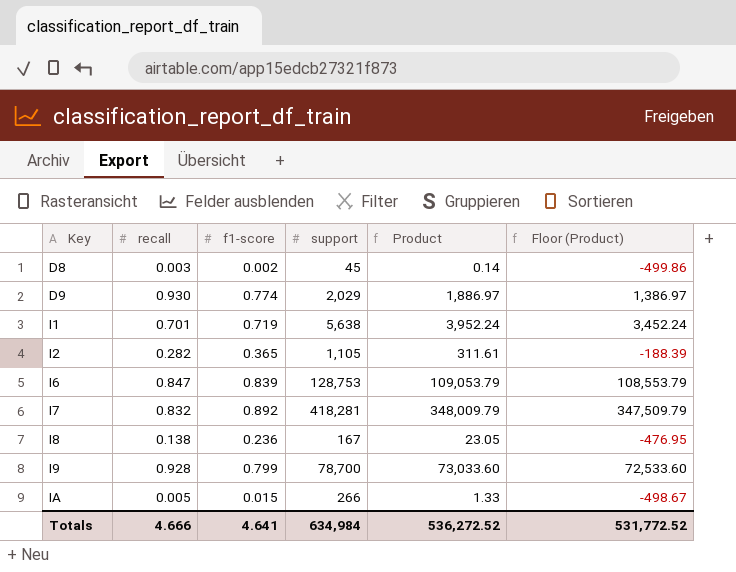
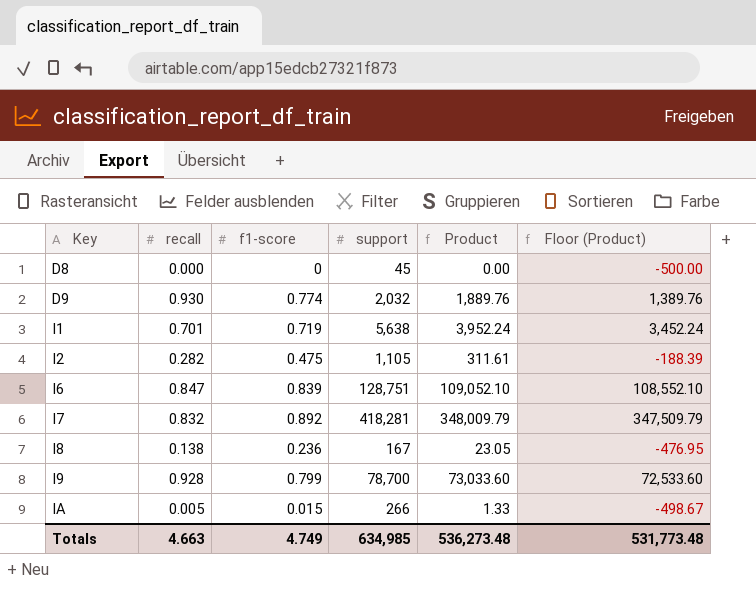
D8 | recall: 0.003 -> 0.000
D8 | f1-score: 0.002 -> 0
D8 | Product: 0.14 -> 0.00
D8 | Floor (Product): -499.86 -> -500.00
D9 | support: 2,029 -> 2,032
D9 | Product: 1,886.97 -> 1,889.76
D9 | Floor (Product): 1,386.97 -> 1,389.76
I2 | f1-score: 0.365 -> 0.475
I6 | support: 128,753 -> 128,751
I6 | Product: 109,053.79 -> 109,052.10
I6 | Floor (Product): 108,553.79 -> 108,552.10
Totals | recall: 4.666 -> 4.663
Totals | f1-score: 4.641 -> 4.749
Totals | support: 634,984 -> 634,985
Totals | Product: 536,272.52 -> 536,273.48
Totals | Floor (Product): 531,772.52 -> 531,773.48

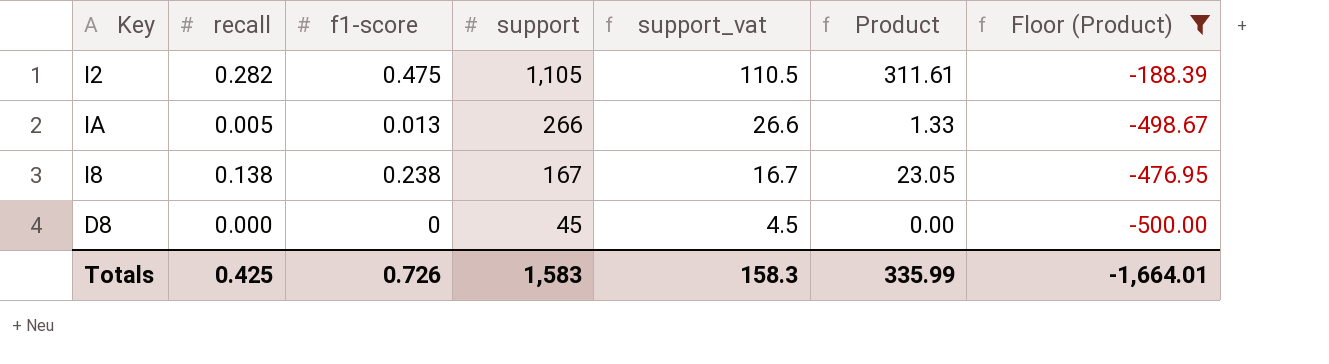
filter: none -> Floor (Product) <= -188.39
row order: Key ascending -> support descending
column support_vat | formula: none -> [support] * 0.1
IA | f1-score: 0.015 -> 0.013
I8 | f1-score: 0.236 -> 0.238
Totals | recall: 4.663 -> 0.425
Totals | f1-score: 4.749 -> 0.726
Totals | support: 634,985 -> 1,583
Totals | Product: 536,273.48 -> 335.99
Totals | Floor (Product): 531,773.48 -> -1,664.01

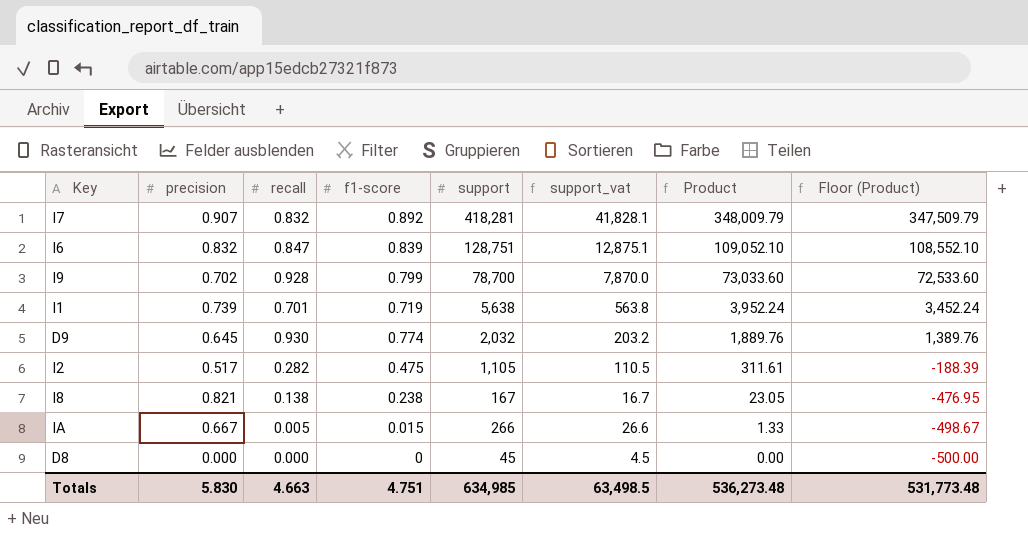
filter: Floor (Product) <= -188.39 -> none
row order: support descending -> Product descending
column precision | position: none -> 2
IA | f1-score: 0.013 -> 0.015
Totals | recall: 0.425 -> 4.663
Totals | f1-score: 0.726 -> 4.751
Totals | support: 1,583 -> 634,985
Totals | support_vat: 158.3 -> 63,498.5
Totals | Product: 335.99 -> 536,273.48
Totals | Floor (Product): -1,664.01 -> 531,773.48

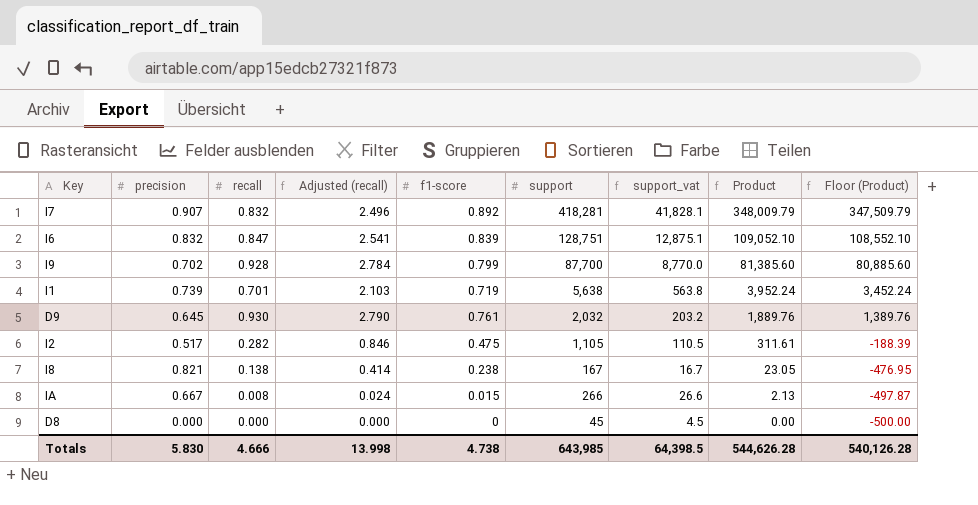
column Adjusted (recall) | formula: none -> [recall] * 3
I9 | support: 78,700 -> 87,700
I9 | support_vat: 7,870.0 -> 8,770.0
I9 | Product: 73,033.60 -> 81,385.60
I9 | Floor (Product): 72,533.60 -> 80,885.60
D9 | f1-score: 0.774 -> 0.761
IA | recall: 0.005 -> 0.008
IA | Product: 1.33 -> 2.13
IA | Floor (Product): -498.67 -> -497.87
Totals | recall: 4.663 -> 4.666
Totals | f1-score: 4.751 -> 4.738
Totals | support: 634,985 -> 643,985
Totals | support_vat: 63,498.5 -> 64,398.5
Totals | Product: 536,273.48 -> 544,626.28
Totals | Floor (Product): 531,773.48 -> 540,126.28

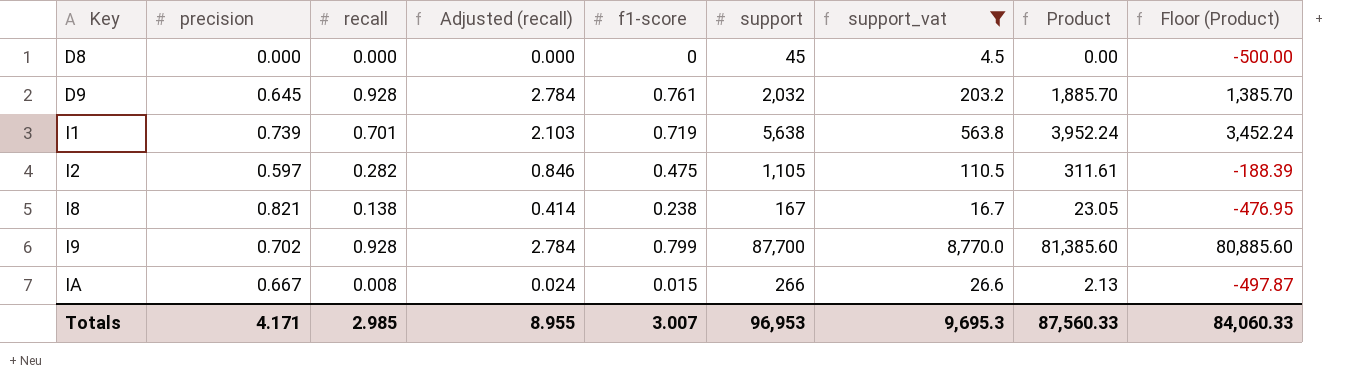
filter: none -> support_vat <= 8,770.0
row order: Product descending -> Key ascending
D9 | recall: 0.930 -> 0.928
D9 | Adjusted (recall): 2.790 -> 2.784
D9 | Product: 1,889.76 -> 1,885.70
D9 | Floor (Product): 1,389.76 -> 1,385.70
I2 | precision: 0.517 -> 0.597
Totals | precision: 5.830 -> 4.171
Totals | recall: 4.666 -> 2.985
Totals | Adjusted (recall): 13.998 -> 8.955
Totals | f1-score: 4.738 -> 3.007
Totals | support: 643,985 -> 96,953
Totals | support_vat: 64,398.5 -> 9,695.3
Totals | Product: 544,626.28 -> 87,560.33
Totals | Floor (Product): 540,126.28 -> 84,060.33

